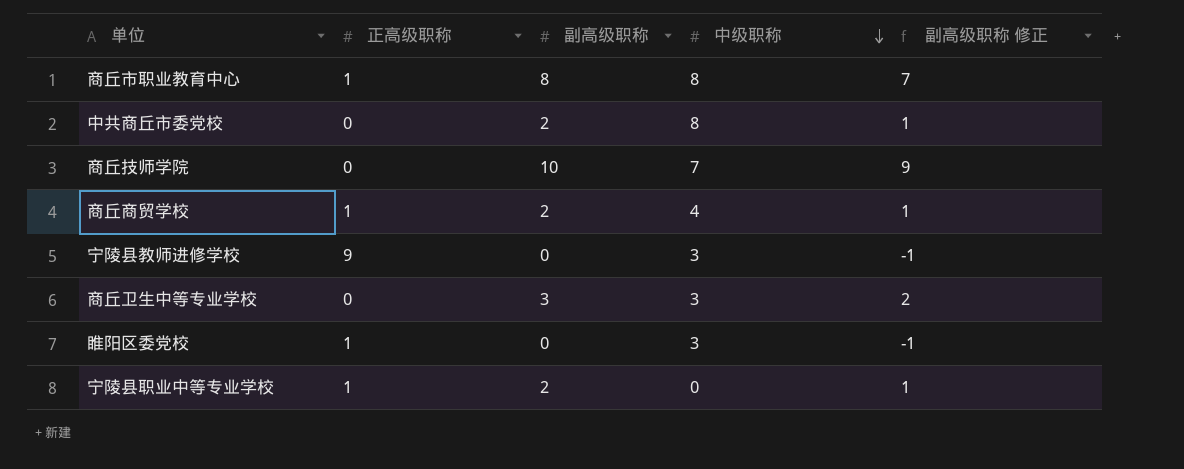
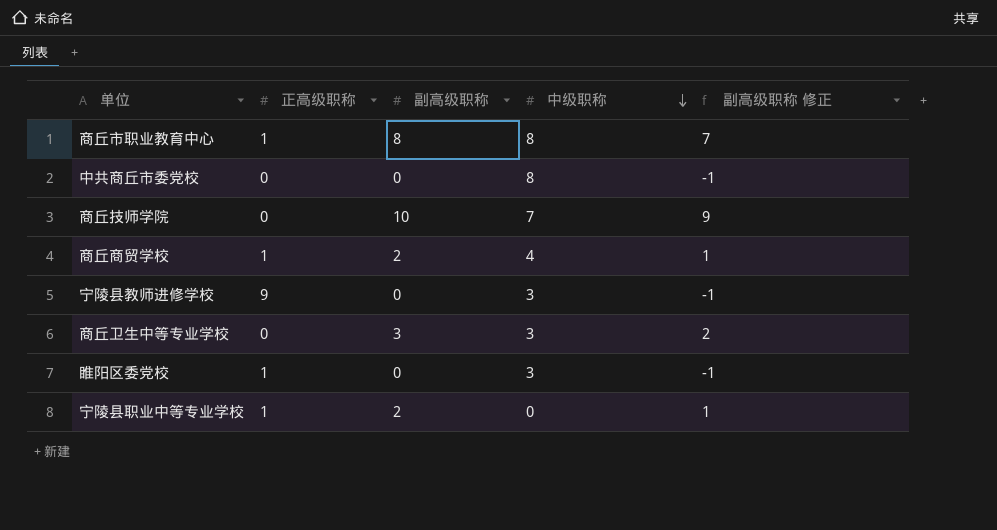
中共商丘市委党校 | 副高级职称: 2 -> 0
中共商丘市委党校 | 副高级职称 修正: 1 -> -1

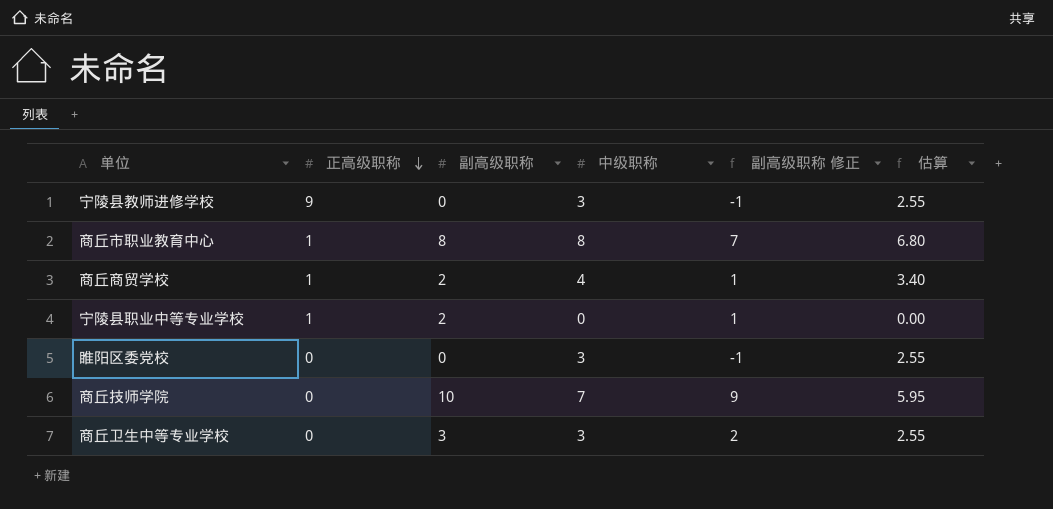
row order: 中级职称 descending -> 正高级职称 descending
column 估算 | formula: none -> [中级职称] * 0.85
row 中共商丘市委党校: 0 | 0 | 8 | -1 -> none
睢阳区委党校 | 正高级职称: 1 -> 0

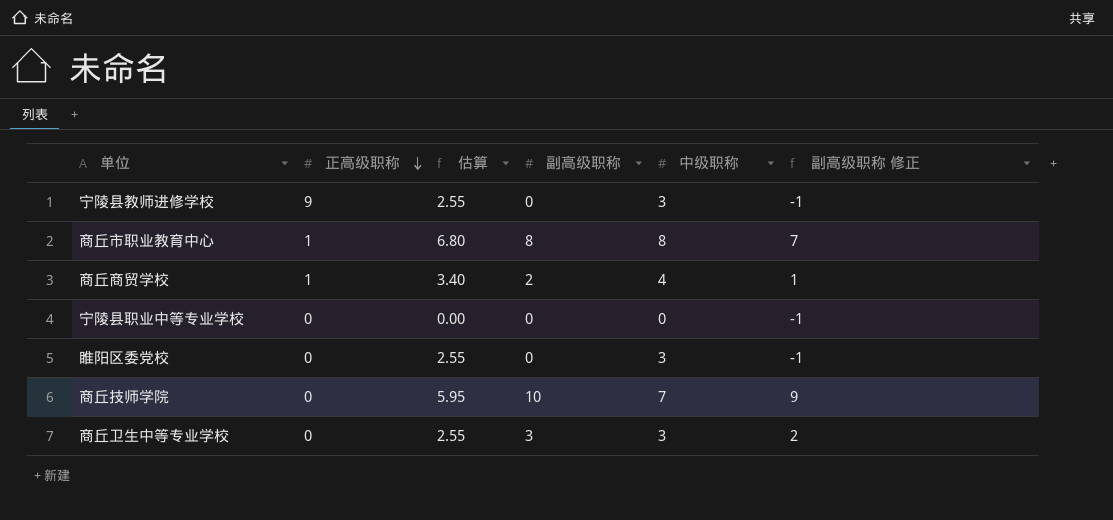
column 估算 | position: 6 -> 3
宁陵县职业中等专业学校 | 正高级职称: 1 -> 0
宁陵县职业中等专业学校 | 副高级职称: 2 -> 0
宁陵县职业中等专业学校 | 副高级职称 修正: 1 -> -1

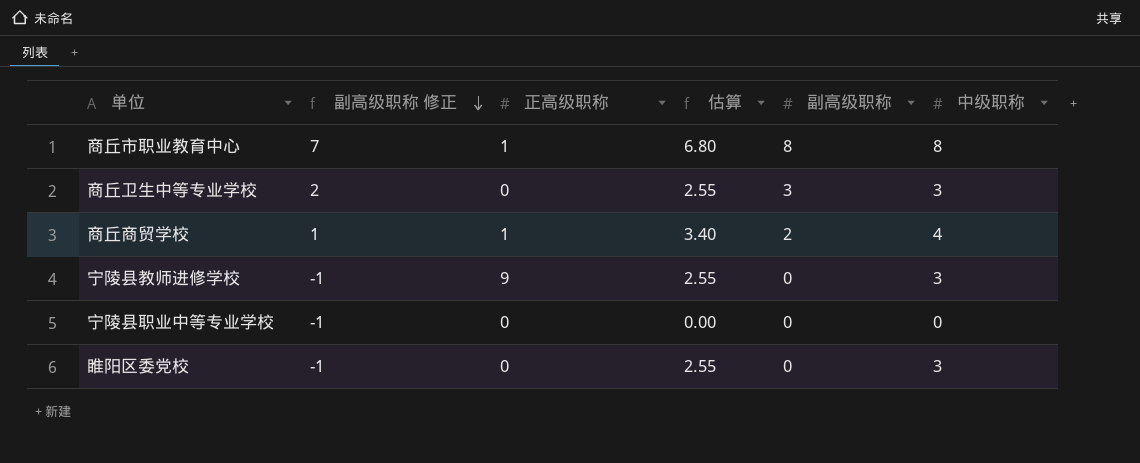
row order: 正高级职称 descending -> 副高级职称 修正 descending
column 副高级职称 修正 | position: 6 -> 2
row 商丘技师学院: 0 | 5.95 | 10 | 7 | 9 -> none

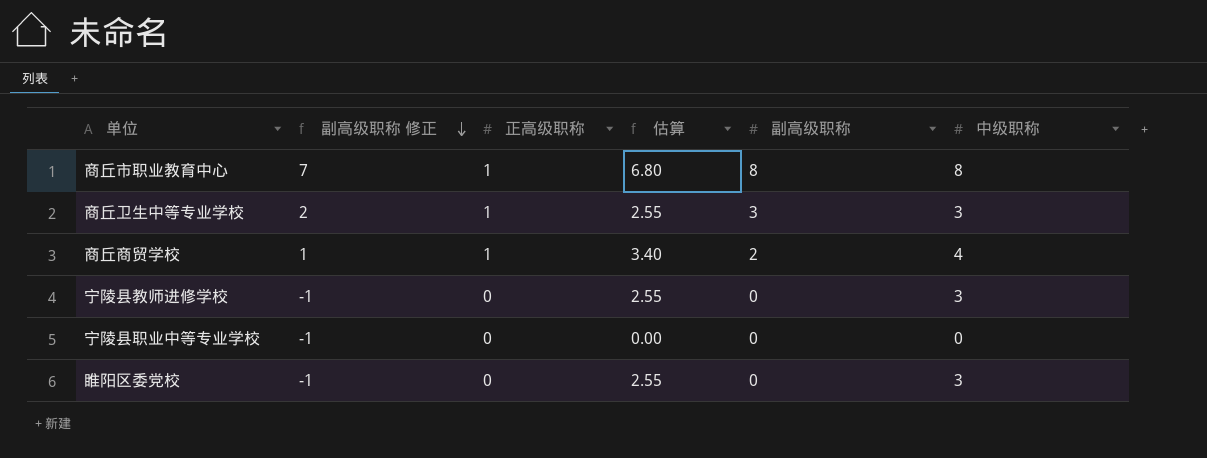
商丘卫生中等专业学校 | 正高级职称: 0 -> 1
宁陵县教师进修学校 | 正高级职称: 9 -> 0

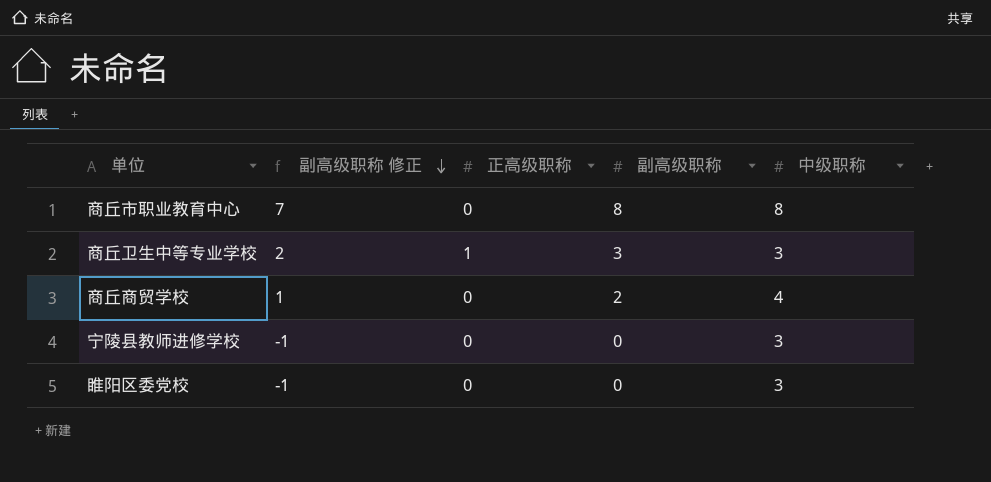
column 估算 | formula: [中级职称] * 0.85 -> none
row 宁陵县职业中等专业学校: -1 | 0 | 0.00 | 0 | 0 -> none
商丘市职业教育中心 | 正高级职称: 1 -> 0
商丘商贸学校 | 正高级职称: 1 -> 0

